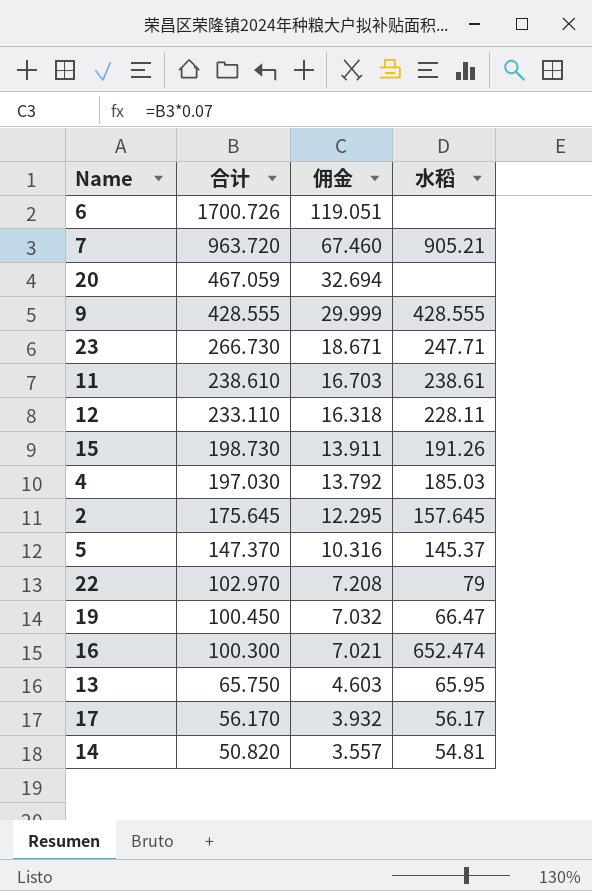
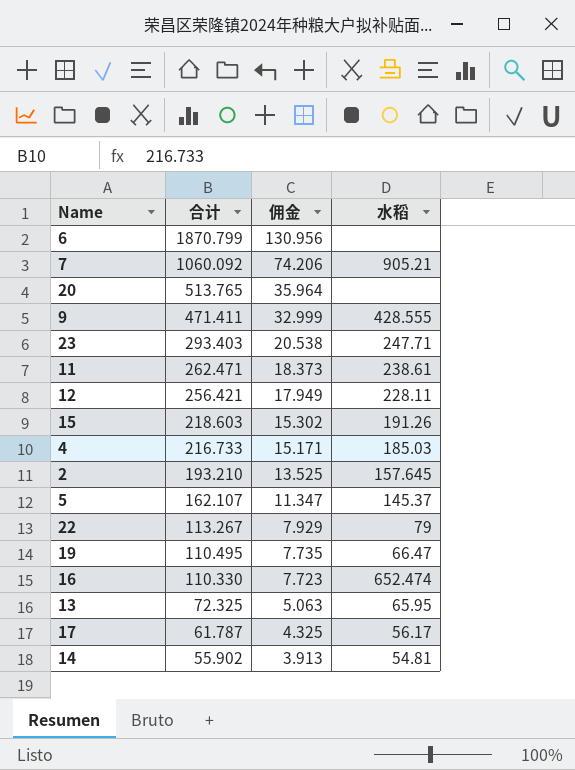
6 | 合计: 1700.726 -> 1870.799
6 | 佣金: 119.051 -> 130.956
7 | 合计: 963.720 -> 1060.092
7 | 佣金: 67.460 -> 74.206
20 | 合计: 467.059 -> 513.765
20 | 佣金: 32.694 -> 35.964
9 | 合计: 428.555 -> 471.411
9 | 佣金: 29.999 -> 32.999
23 | 合计: 266.730 -> 293.403
23 | 佣金: 18.671 -> 20.538
11 | 合计: 238.610 -> 262.471
11 | 佣金: 16.703 -> 18.373
12 | 合计: 233.110 -> 256.421
12 | 佣金: 16.318 -> 17.949
15 | 合计: 198.730 -> 218.603
15 | 佣金: 13.911 -> 15.302
4 | 合计: 197.030 -> 216.733
4 | 佣金: 13.792 -> 15.171
2 | 合计: 175.645 -> 193.210
2 | 佣金: 12.295 -> 13.525
5 | 合计: 147.370 -> 162.107
5 | 佣金: 10.316 -> 11.347
22 | 合计: 102.970 -> 113.267
22 | 佣金: 7.208 -> 7.929
19 | 合计: 100.450 -> 110.495
19 | 佣金: 7.032 -> 7.735
16 | 合计: 100.300 -> 110.330
16 | 佣金: 7.021 -> 7.723
13 | 合计: 65.750 -> 72.325
13 | 佣金: 4.603 -> 5.063
17 | 合计: 56.170 -> 61.787
17 | 佣金: 3.932 -> 4.325
14 | 合计: 50.820 -> 55.902
14 | 佣金: 3.557 -> 3.913

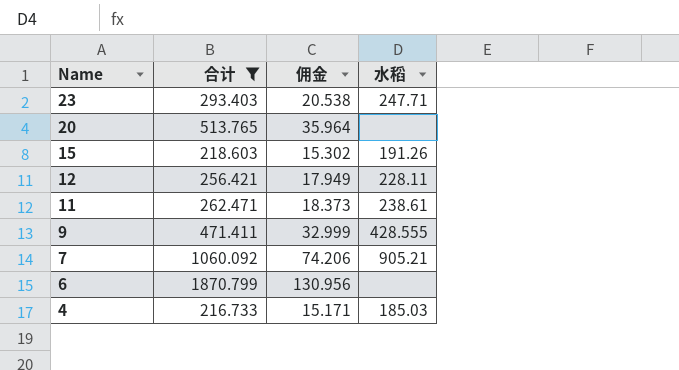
filter: none -> 合计 >= 216.733
row order: 合计 descending -> Name descending

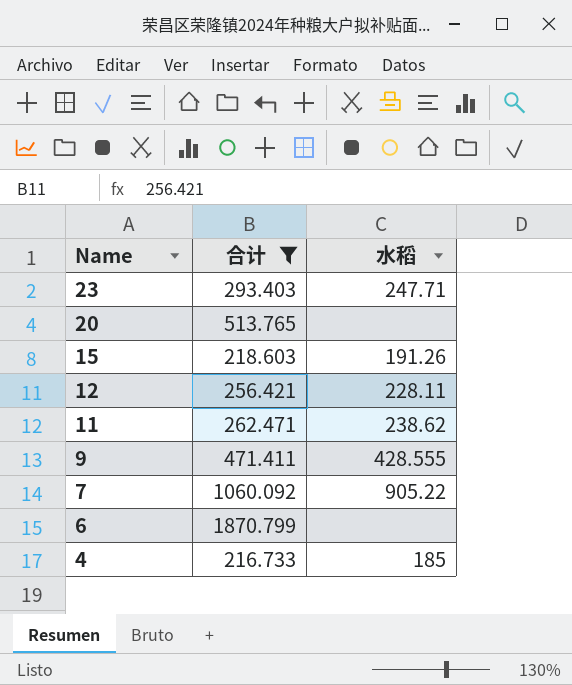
column 佣金 | formula: [合计] * 0.07 -> none
11 | 水稻: 238.61 -> 238.62
7 | 水稻: 905.21 -> 905.22
4 | 水稻: 185.03 -> 185

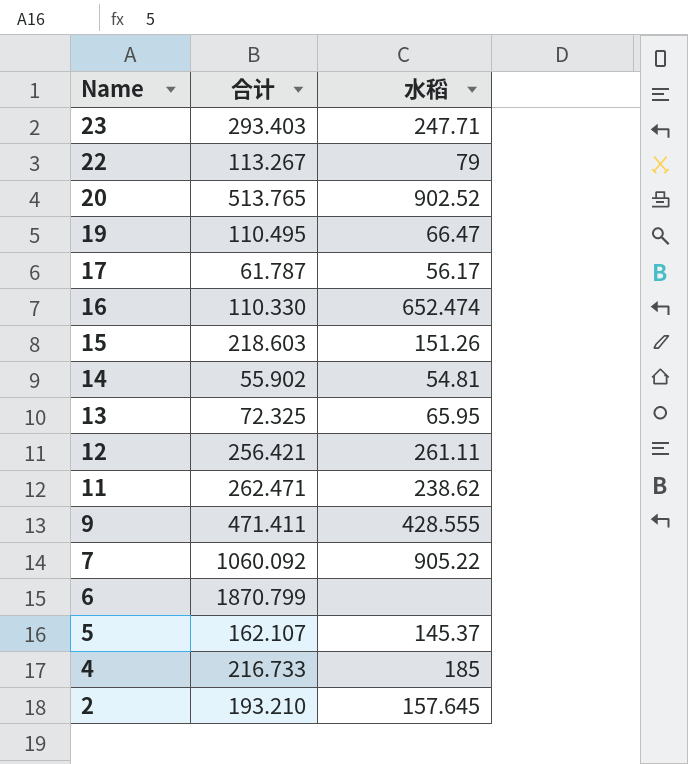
filter: 合计 >= 216.733 -> none
20 | 水稻: none -> 902.52
15 | 水稻: 191.26 -> 151.26
12 | 水稻: 228.11 -> 261.11

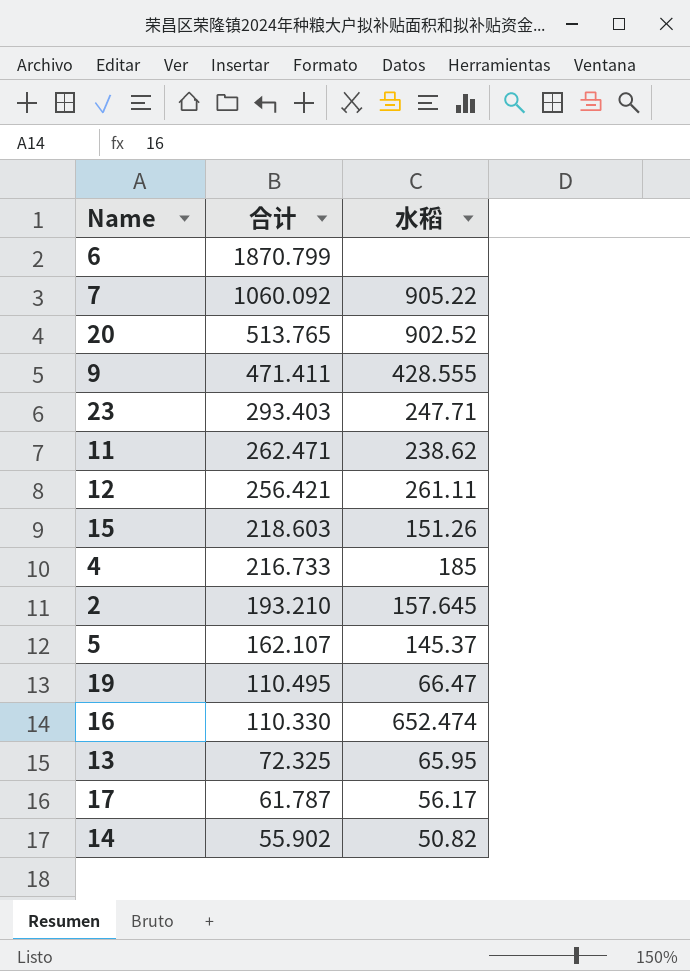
row order: Name descending -> 合计 descending
row 22: 113.267 | 79 -> none
14 | 水稻: 54.81 -> 50.82

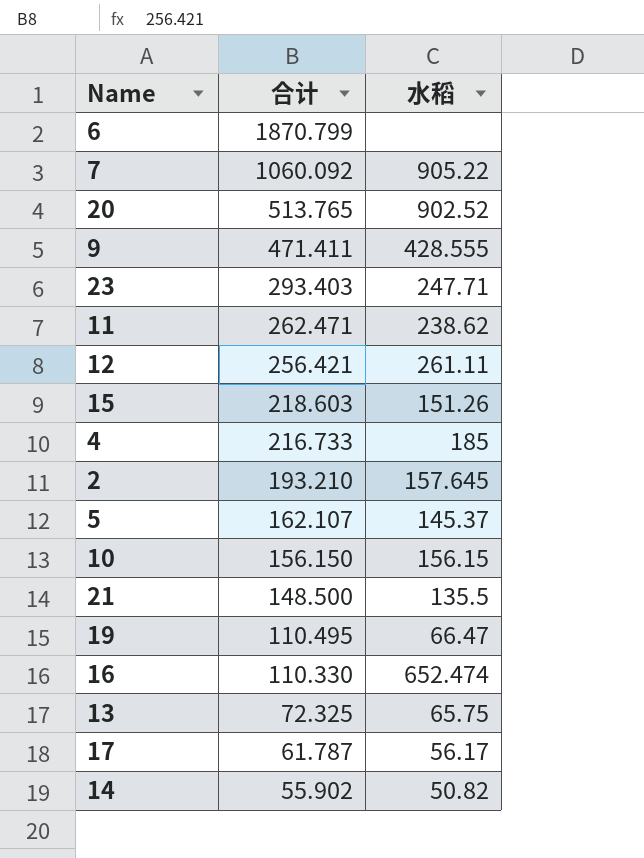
row 10: none -> 156.150 | 156.15
row 21: none -> 148.500 | 135.5
13 | 水稻: 65.95 -> 65.75

